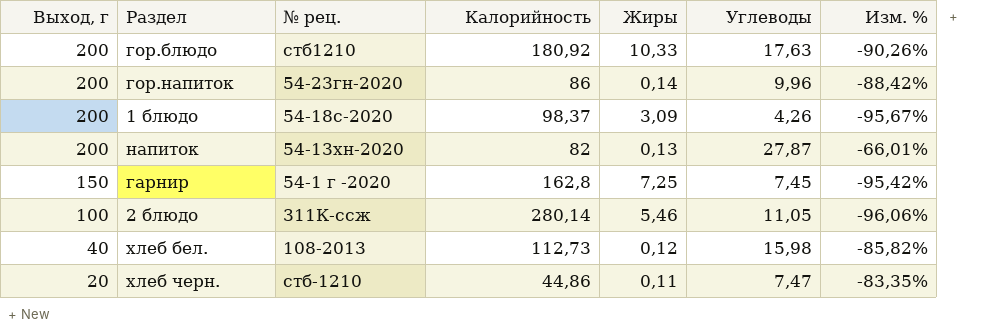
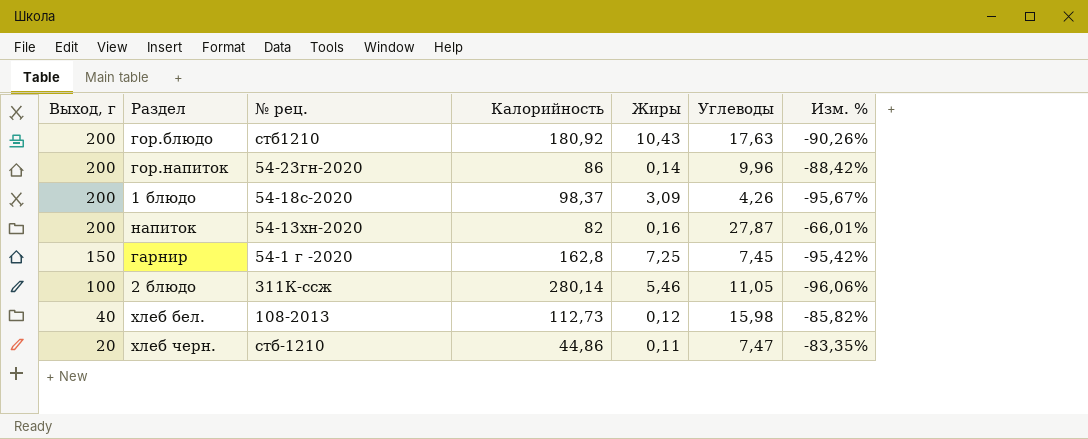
гор.блюдо | Жиры: 10,33 -> 10,43
напиток | Жиры: 0,13 -> 0,16

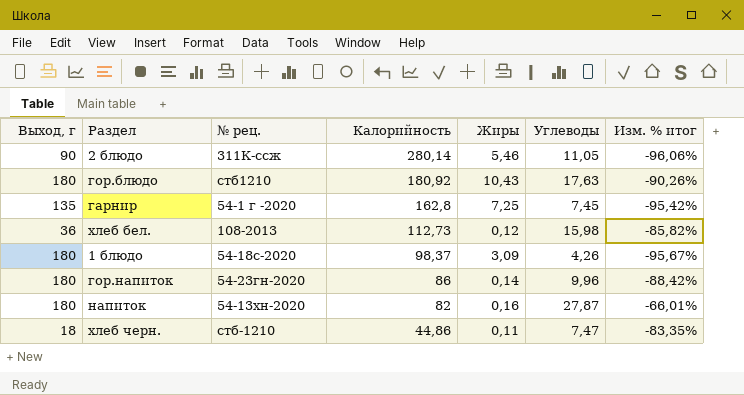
row order: Выход, г descending -> Калорийность descending
column name: Изм. % -> Изм. % итог
2 блюдо | Выход, г: 100 -> 90
гор.блюдо | Выход, г: 200 -> 180
гарнир | Выход, г: 150 -> 135
хлеб бел. | Выход, г: 40 -> 36
1 блюдо | Выход, г: 200 -> 180
гор.напиток | Выход, г: 200 -> 180
напиток | Выход, г: 200 -> 180
хлеб черн. | Выход, г: 20 -> 18

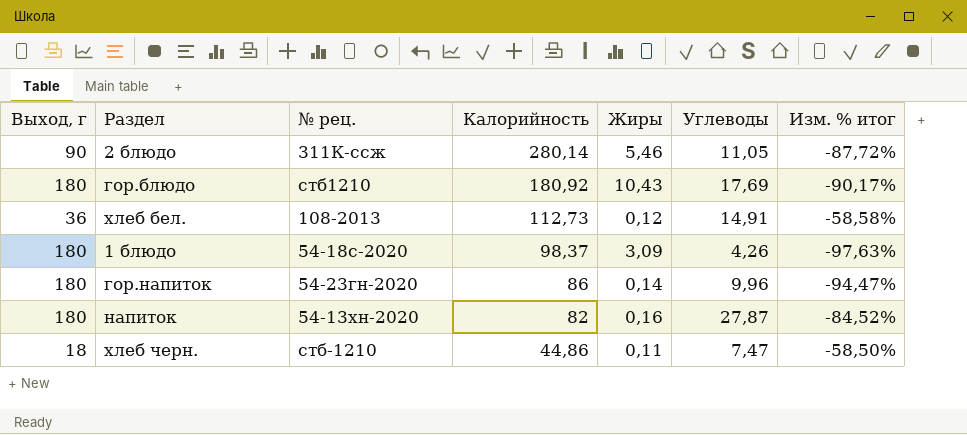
column Изм. % итог | formula: ([Углеводы] - [Калорийность]) / [Калорийность] -> ([Углеводы] - [Выход, г]) / [Выход, г]
row гарнир: 135 | 54-1 г -2020 | 162,8 | 7,25 | 7,45 | -95,42% -> none
гор.блюдо | Углеводы: 17,63 -> 17,69
хлеб бел. | Углеводы: 15,98 -> 14,91

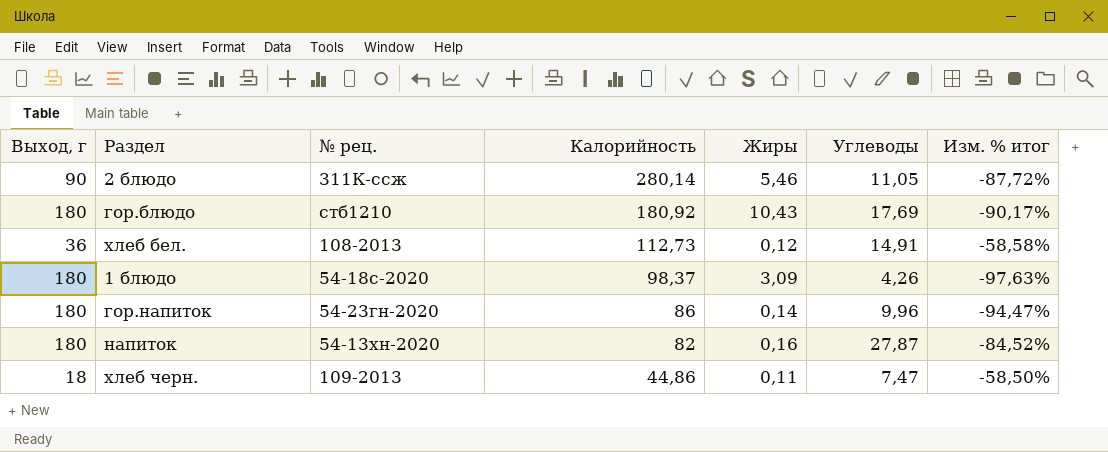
хлеб черн. | № рец.: стб-1210 -> 109-2013

